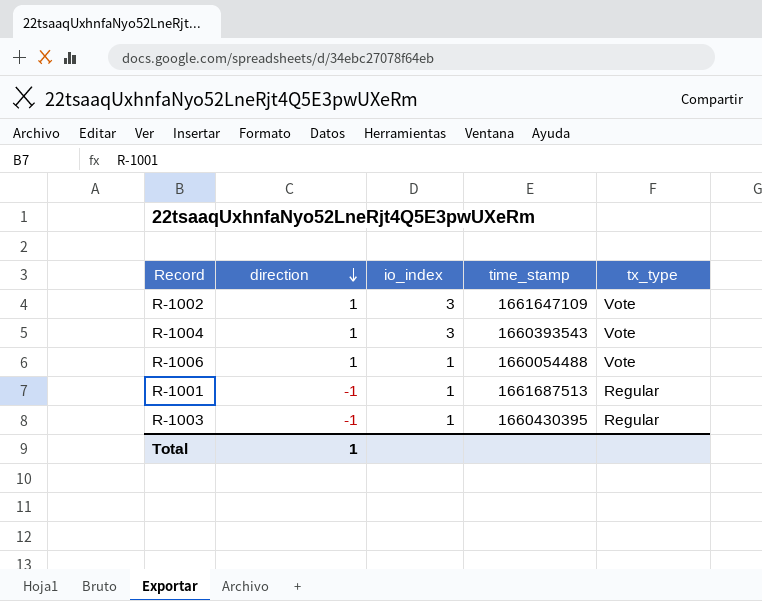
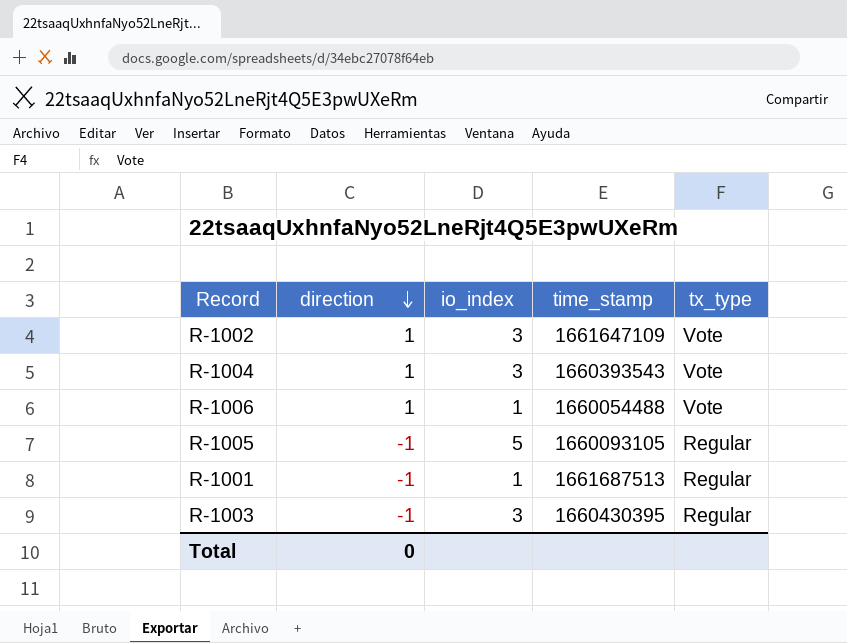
row R-1005: none -> -1 | 5 | 1660093105 | Regular
R-1003 | io_index: 1 -> 3
Total | direction: 1 -> 0

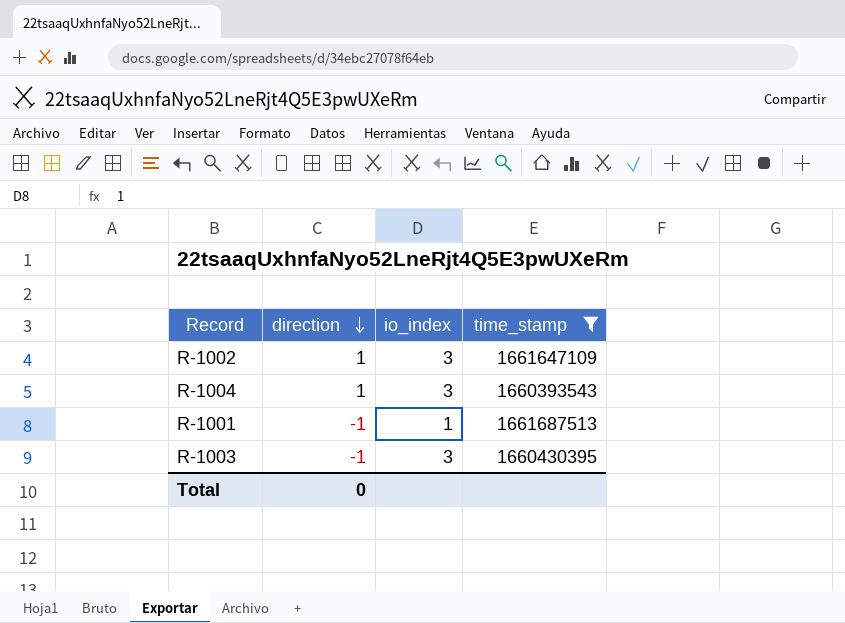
filter: none -> time_stamp >= 1660393543
column tx_type | position: 5 -> none

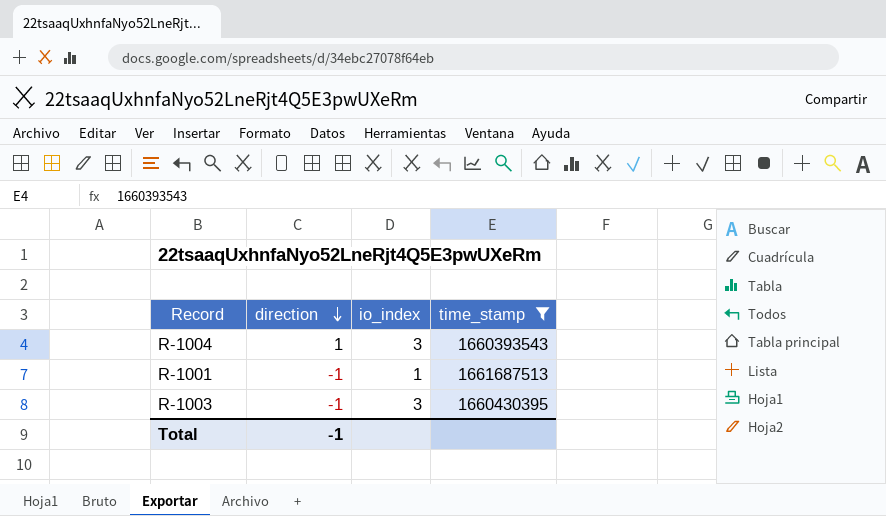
row R-1002: 1 | 3 | 1661647109 -> none
Total | direction: 0 -> -1

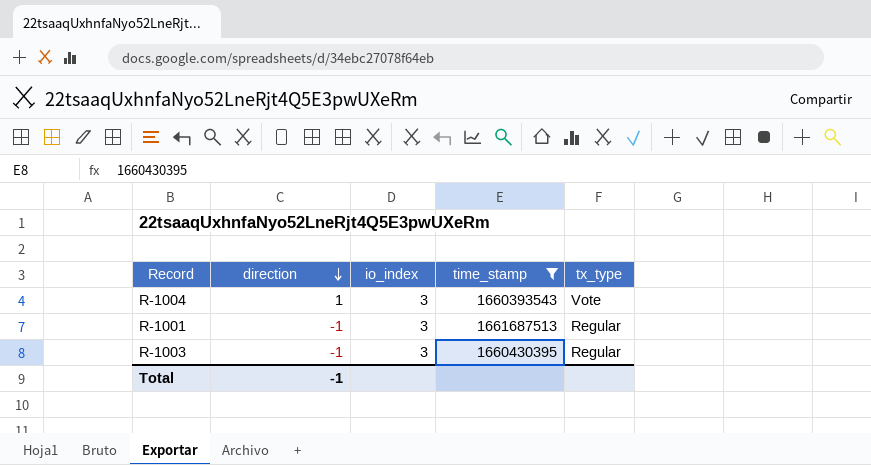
column tx_type | position: none -> 5
R-1001 | io_index: 1 -> 3

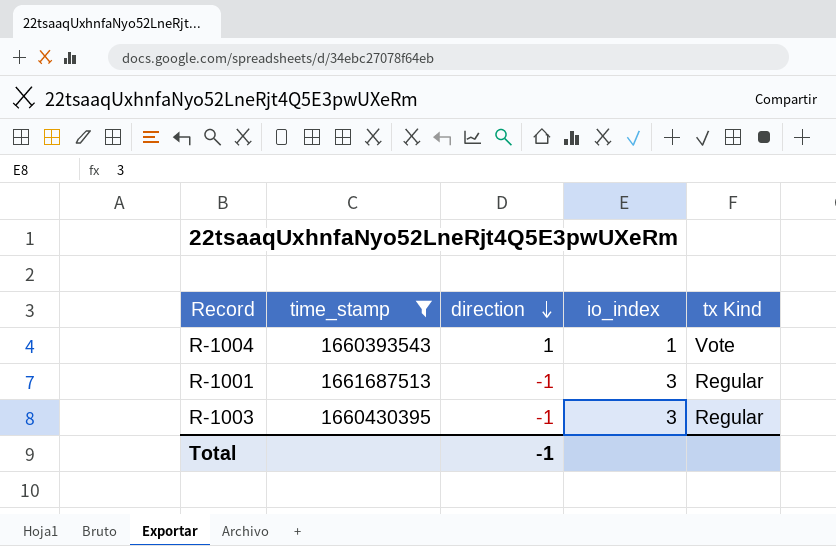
column time_stamp | position: 4 -> 2
column name: tx_type -> tx Kind
R-1004 | io_index: 3 -> 1

